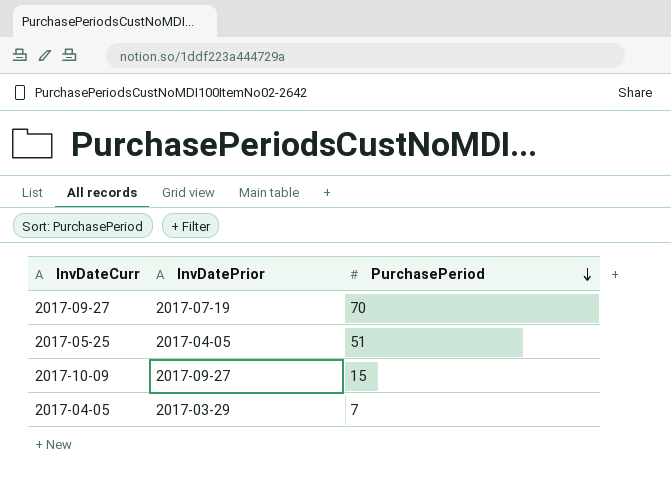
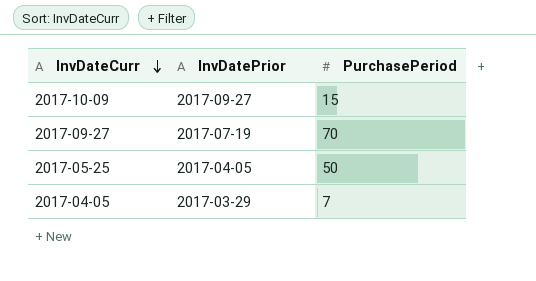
row order: PurchasePeriod descending -> InvDateCurr descending
2017-05-25 | PurchasePeriod: 51 -> 50

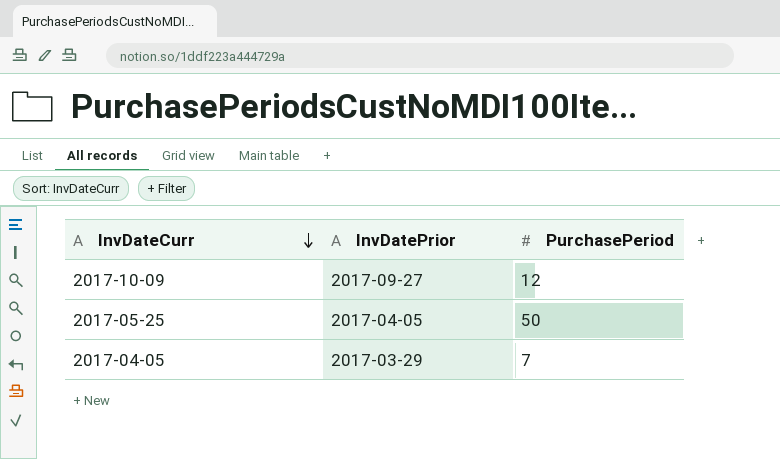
row 2017-09-27: 2017-07-19 | 70 -> none
2017-10-09 | PurchasePeriod: 15 -> 12

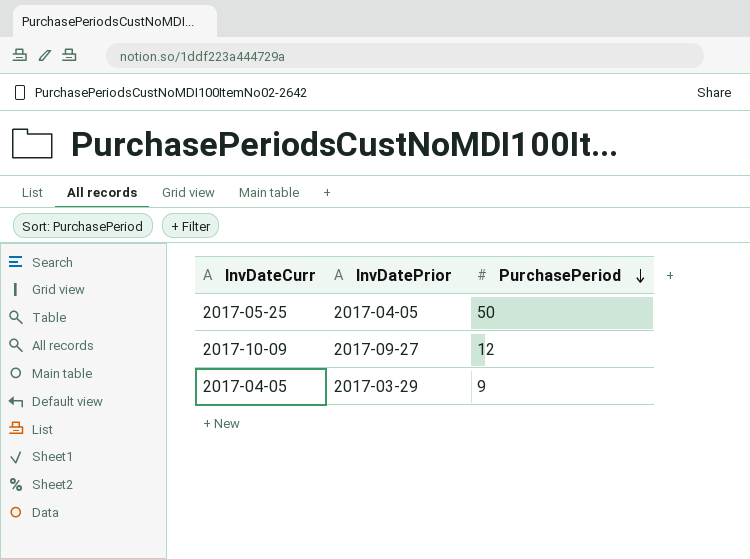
row order: InvDateCurr descending -> PurchasePeriod descending
2017-04-05 | PurchasePeriod: 7 -> 9

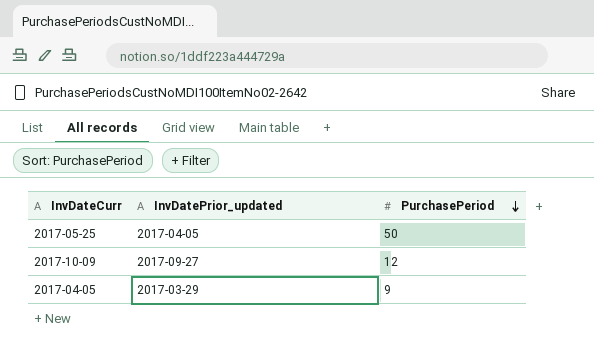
column name: InvDatePrior -> InvDatePrior_updated

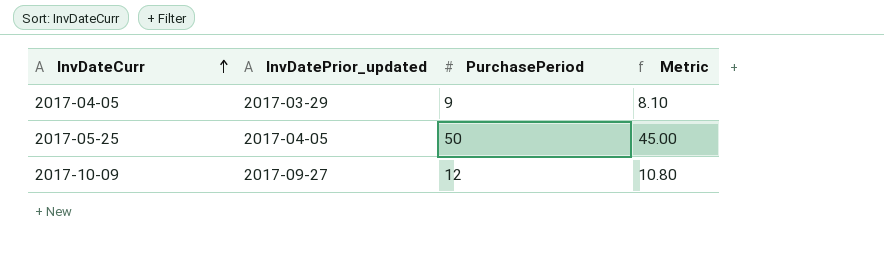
row order: PurchasePeriod descending -> InvDateCurr ascending
column Metric | formula: none -> [PurchasePeriod] * 0.9

